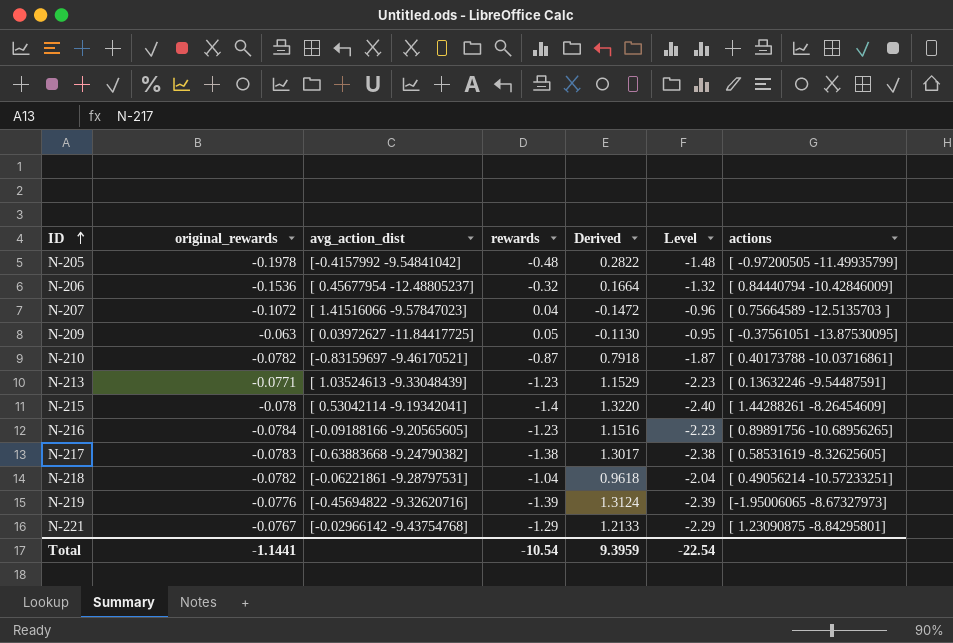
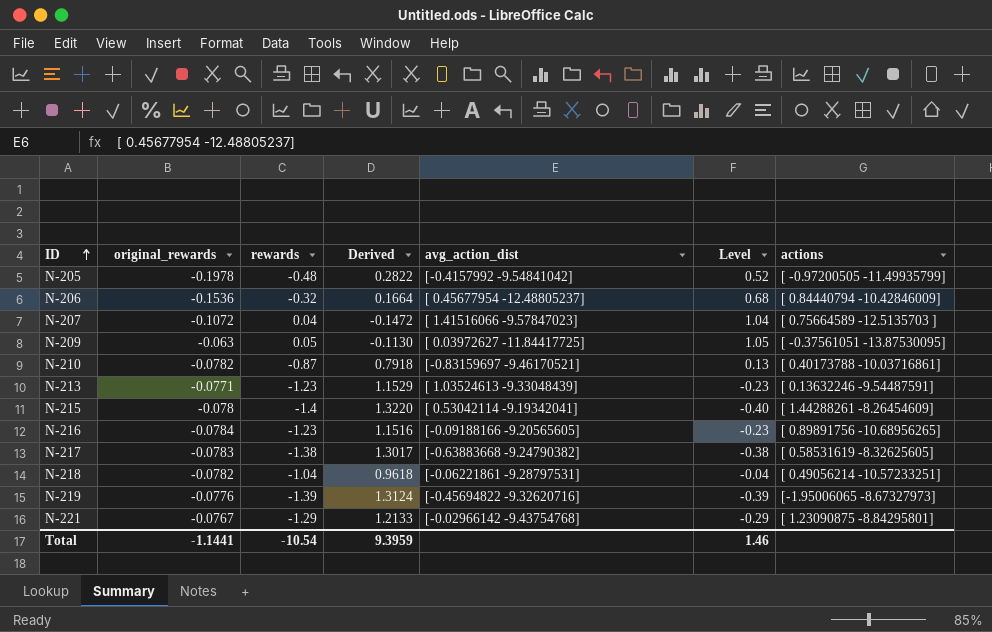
column avg_action_dist | position: 3 -> 5
column Level | formula: [rewards] - 1 -> [rewards] + 1
Total | Level: -22.54 -> 1.46

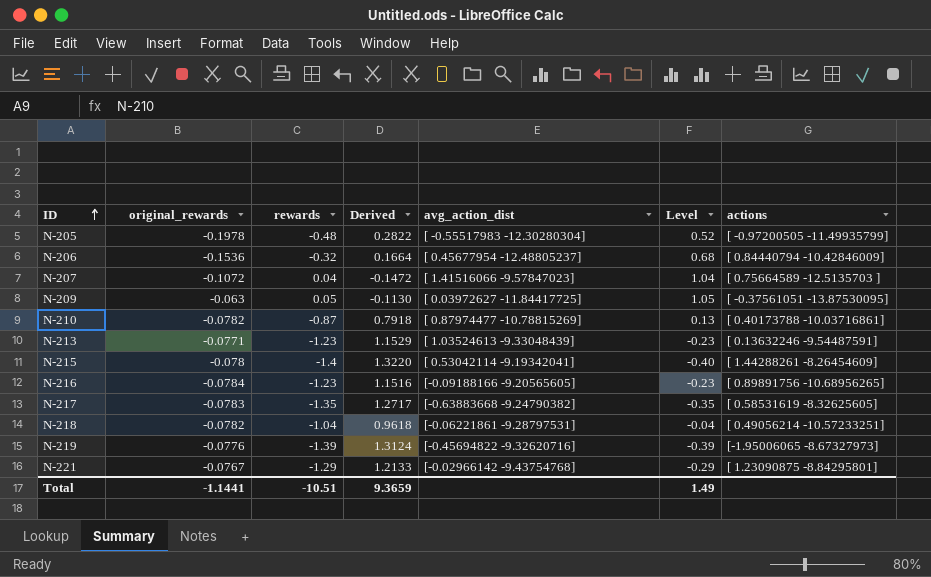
N-205 | avg_action_dist: [-0.4157992 -9.54841042] -> [ -0.55517983 -12.30280304]
N-210 | avg_action_dist: [-0.83159697 -9.46170521] -> [ 0.87974477 -10.78815269]
N-217 | rewards: -1.38 -> -1.35
N-217 | Derived: 1.3017 -> 1.2717
N-217 | Level: -0.38 -> -0.35
Total | rewards: -10.54 -> -10.51
Total | Derived: 9.3959 -> 9.3659
Total | Level: 1.46 -> 1.49

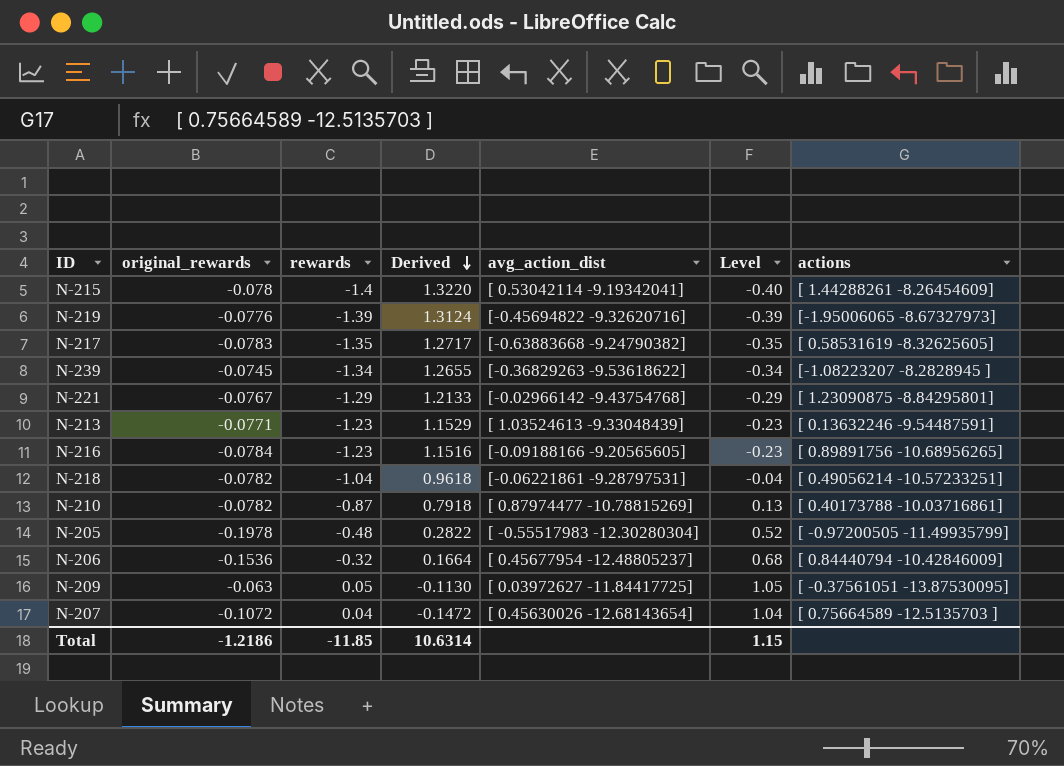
row order: ID ascending -> Derived descending
row N-239: none -> -0.0745 | -1.34 | 1.2655 | [-0.36829263 -9.53618622] | -0.34 | [-1.08223207 -8.2828945 ]
N-207 | avg_action_dist: [ 1.41516066 -9.57847023] -> [ 0.45630026 -12.68143654]
Total | original_rewards: -1.1441 -> -1.2186
Total | rewards: -10.51 -> -11.85
Total | Derived: 9.3659 -> 10.6314
Total | Level: 1.49 -> 1.15

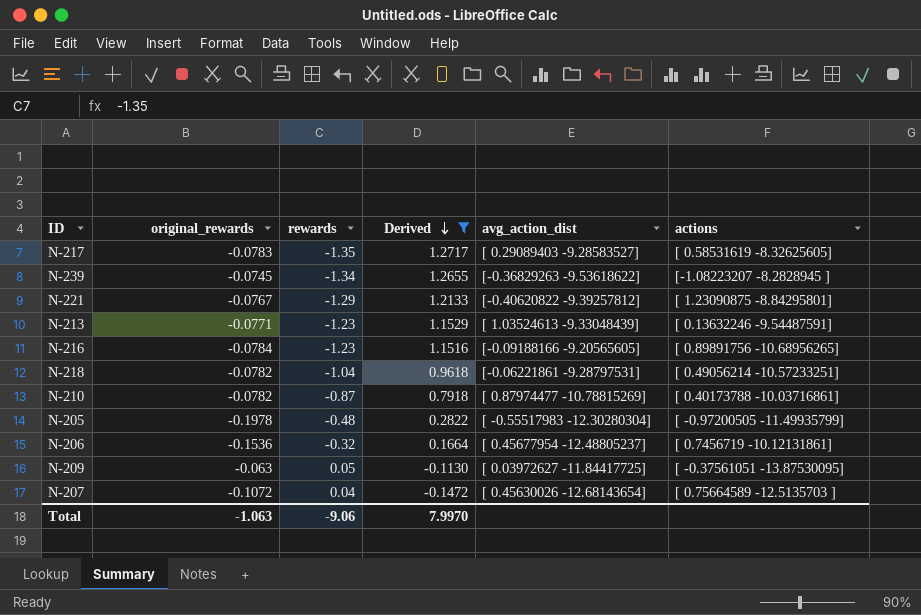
filter: none -> Derived <= 1.2717
column Level | formula: [rewards] + 1 -> none
N-217 | avg_action_dist: [-0.63883668 -9.24790382] -> [ 0.29089403 -9.28583527]
N-221 | avg_action_dist: [-0.02966142 -9.43754768] -> [-0.40620822 -9.39257812]
N-206 | actions: [ 0.84440794 -10.42846009] -> [ 0.7456719 -10.12131861]
Total | original_rewards: -1.2186 -> -1.063
Total | rewards: -11.85 -> -9.06
Total | Derived: 10.6314 -> 7.9970

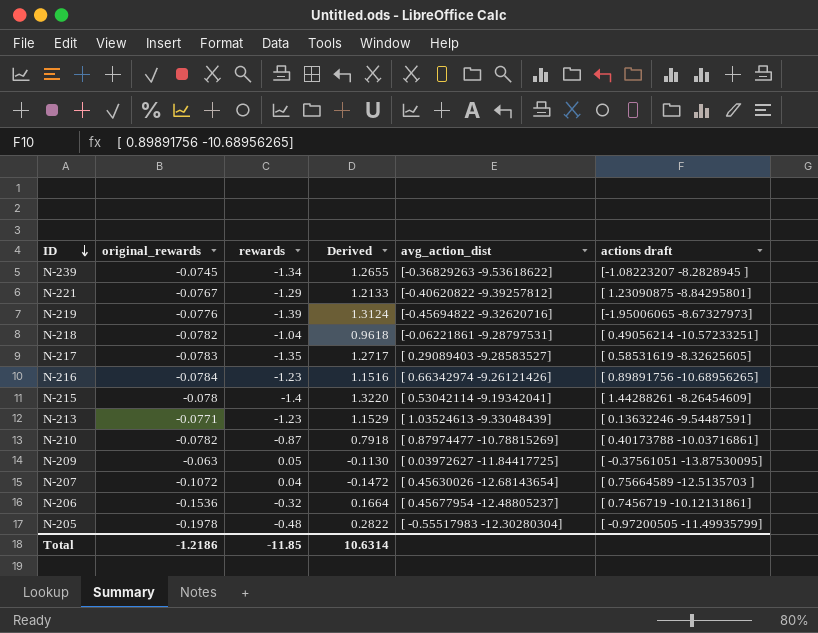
filter: Derived <= 1.2717 -> none
row order: Derived descending -> ID descending
column name: actions -> actions draft
N-216 | avg_action_dist: [-0.09188166 -9.20565605] -> [ 0.66342974 -9.26121426]
Total | original_rewards: -1.063 -> -1.2186
Total | rewards: -9.06 -> -11.85
Total | Derived: 7.9970 -> 10.6314

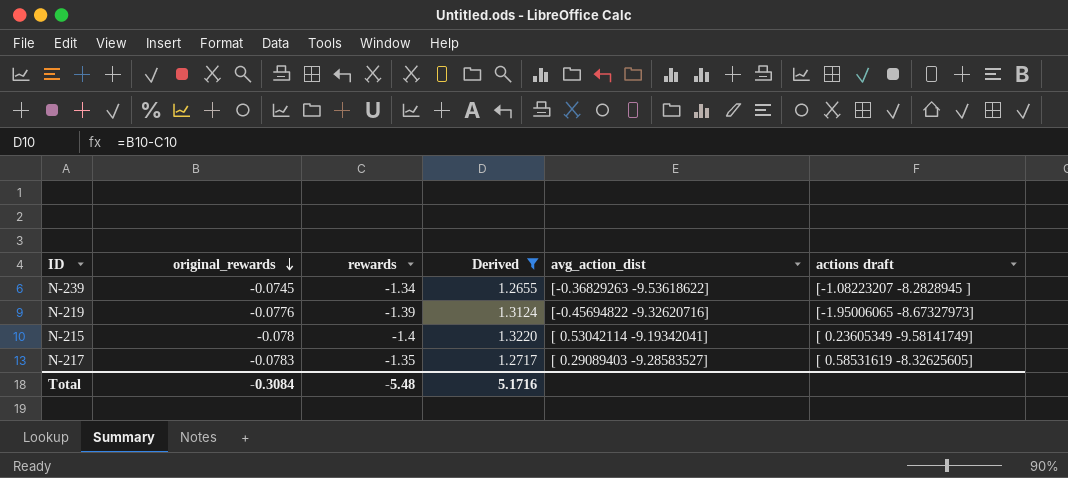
filter: none -> Derived >= 1.2655
row order: ID descending -> original_rewards descending
N-215 | actions draft: [ 1.44288261 -8.26454609] -> [ 0.23605349 -9.58141749]
Total | original_rewards: -1.2186 -> -0.3084
Total | rewards: -11.85 -> -5.48
Total | Derived: 10.6314 -> 5.1716

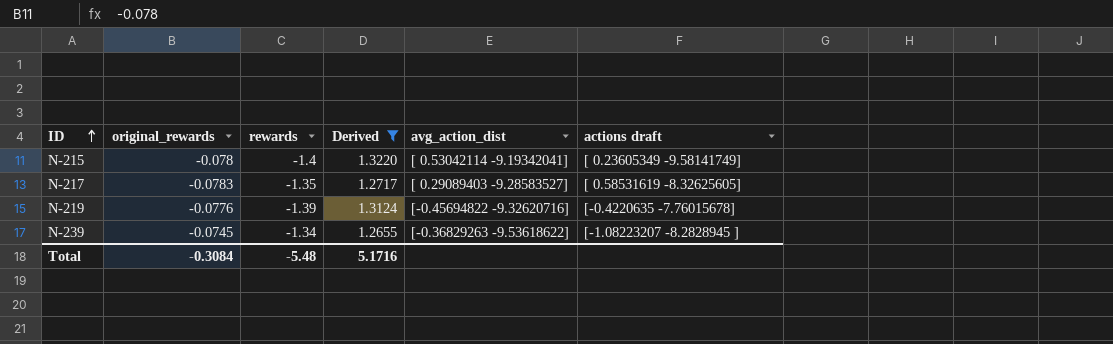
row order: original_rewards descending -> ID ascending
N-219 | actions draft: [-1.95006065 -8.67327973] -> [-0.4220635 -7.76015678]

